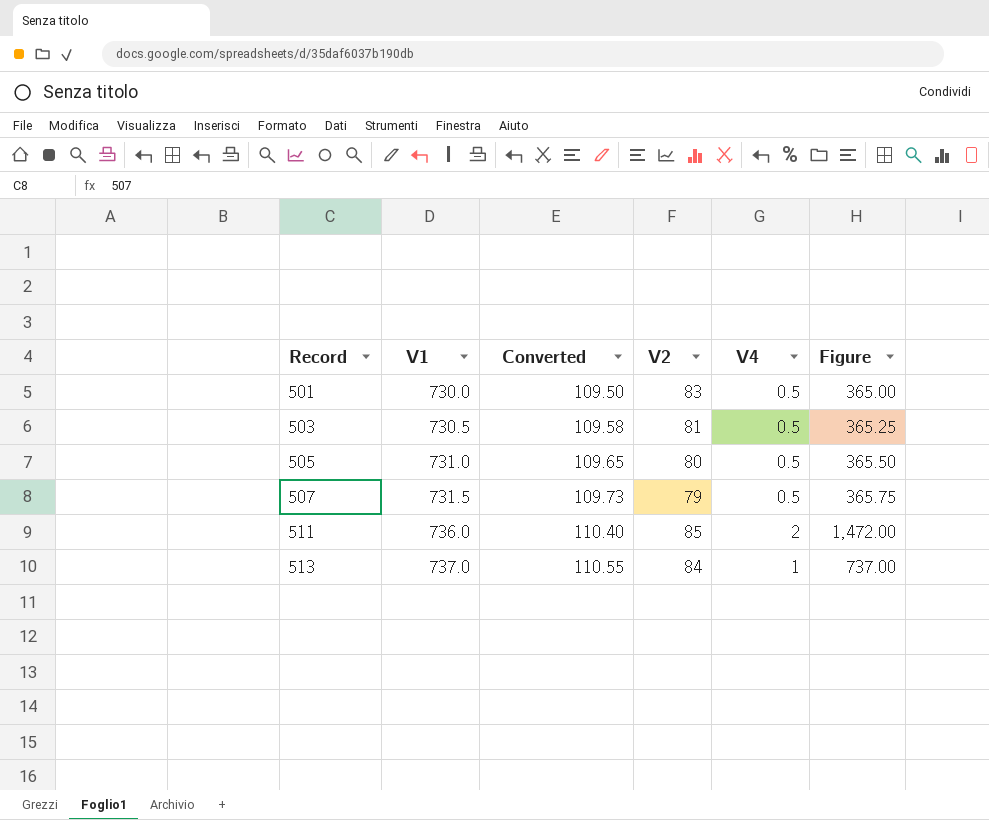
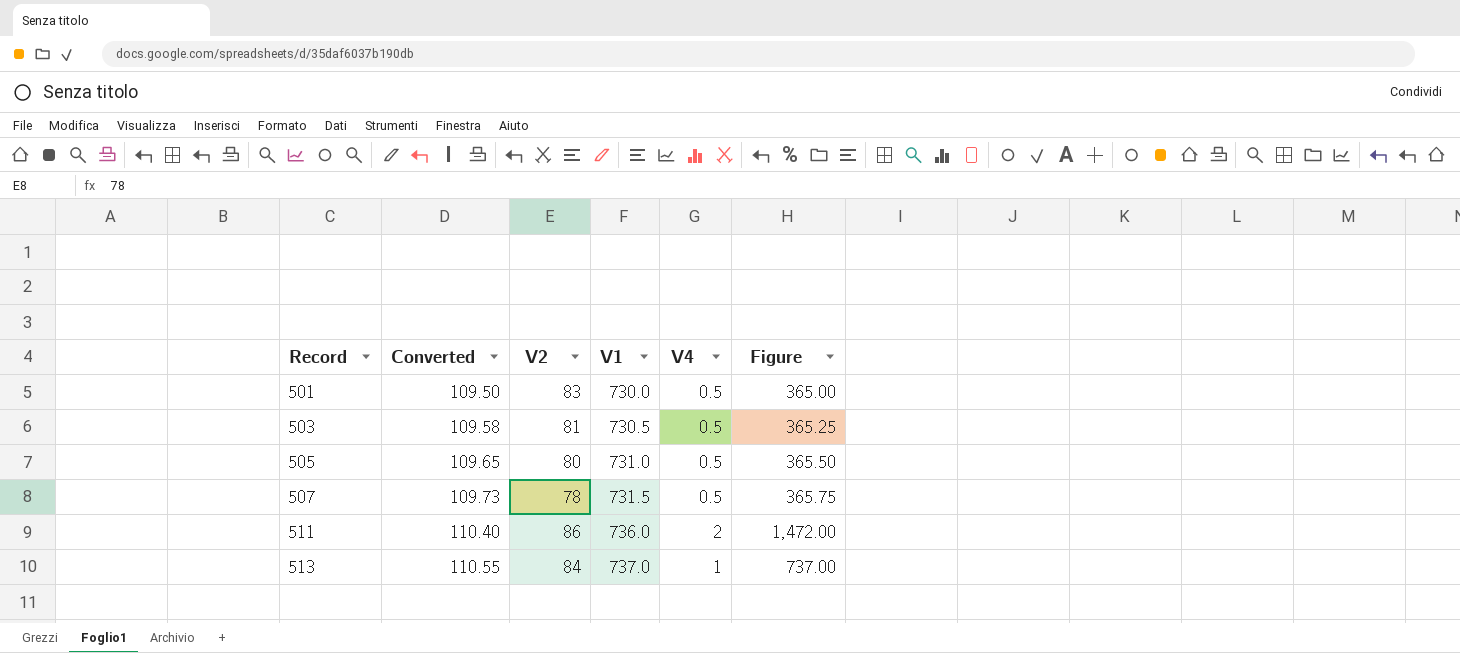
column V1 | position: 2 -> 4
507 | V2: 79 -> 78
511 | V2: 85 -> 86

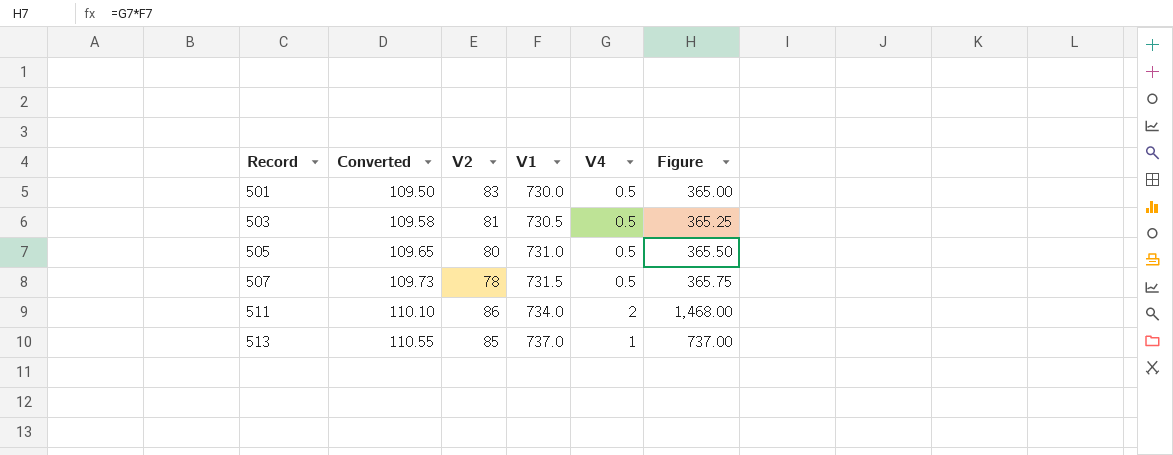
511 | Converted: 110.40 -> 110.10
511 | V1: 736.0 -> 734.0
511 | Figure: 1,472.00 -> 1,468.00
513 | V2: 84 -> 85

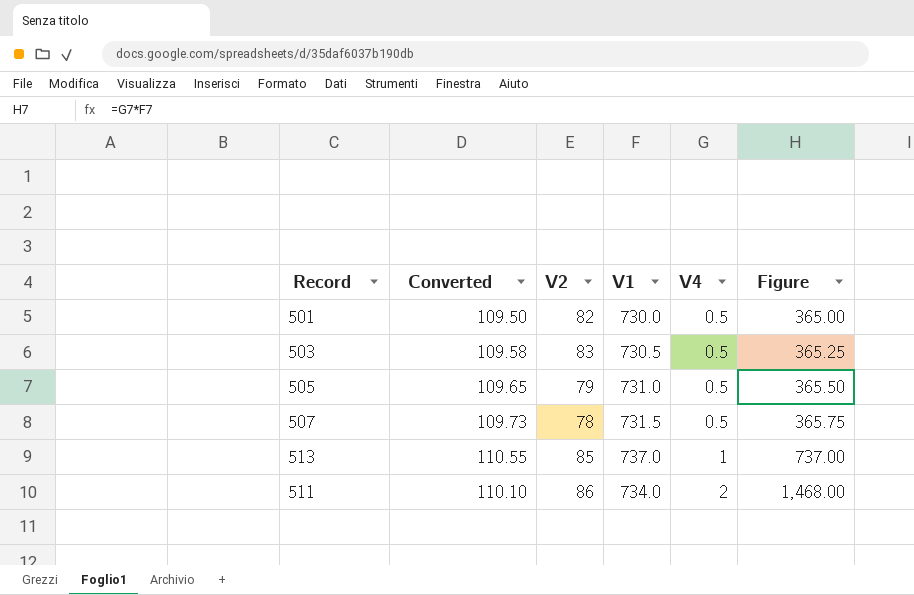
row order: Record ascending -> V4 ascending
501 | V2: 83 -> 82
503 | V2: 81 -> 83
505 | V2: 80 -> 79

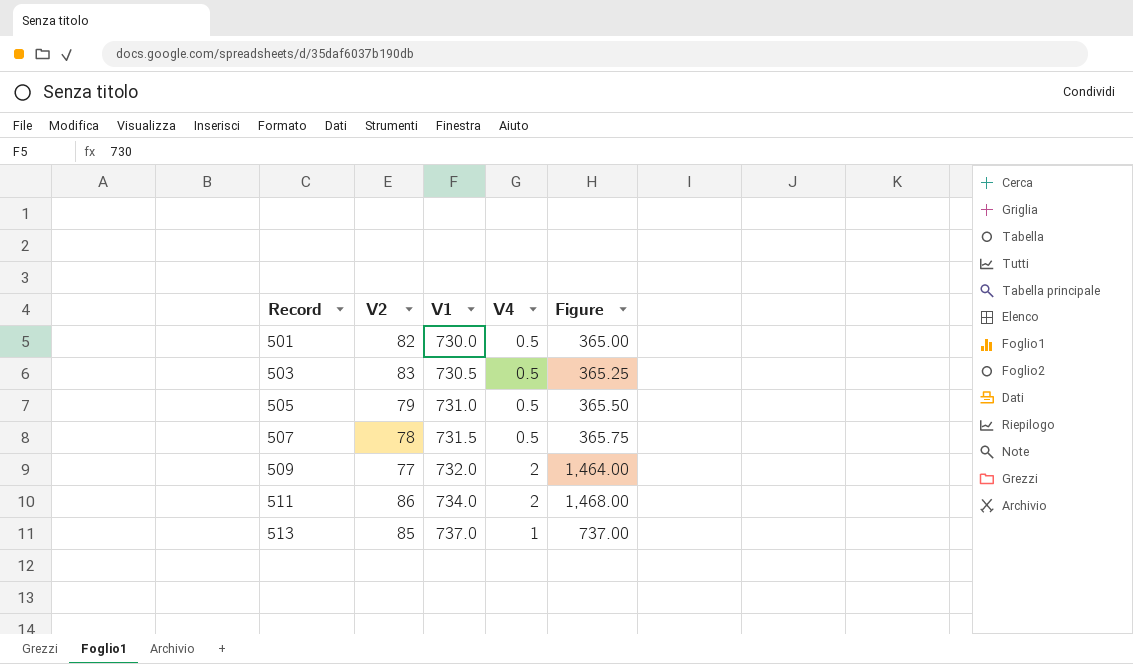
row order: V4 ascending -> Record ascending
column Converted | formula: [V1] * 0.15 -> none
row 509: none -> 77 | 732.0 | 2 | 1,464.00

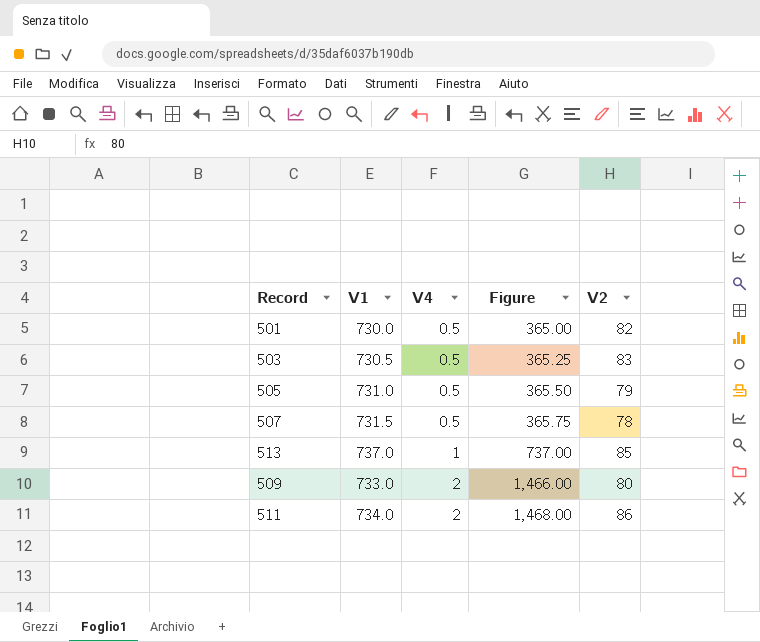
row order: Record ascending -> V4 ascending
column V2 | position: 2 -> 5
509 | V1: 732.0 -> 733.0
509 | Figure: 1,464.00 -> 1,466.00
509 | V2: 77 -> 80

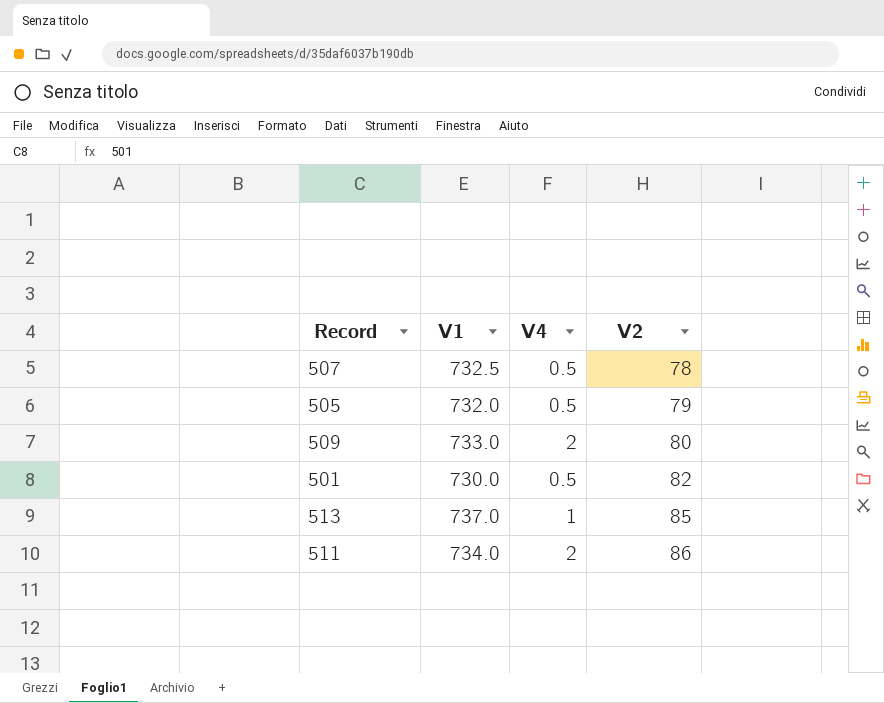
row order: V4 ascending -> V2 ascending
column Figure | formula: [V1] * [V4] -> none
row 503: 730.5 | 0.5 | 365.25 | 83 -> none
507 | V1: 731.5 -> 732.5
505 | V1: 731.0 -> 732.0

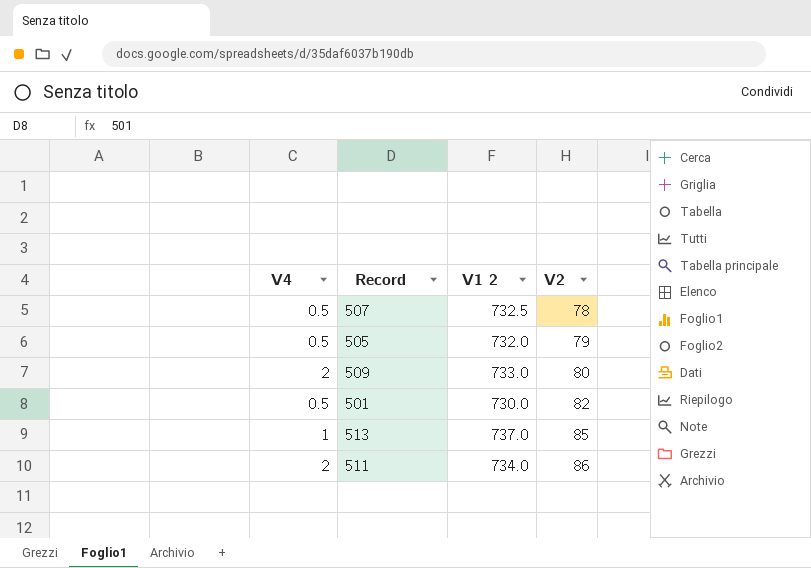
column V4 | position: 3 -> 1
column name: V1 -> V1 2

